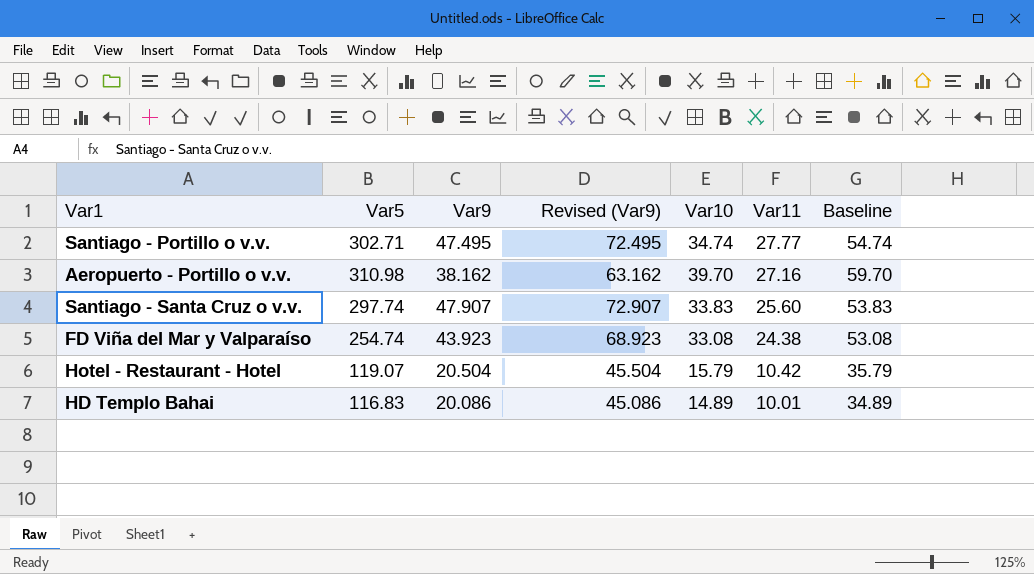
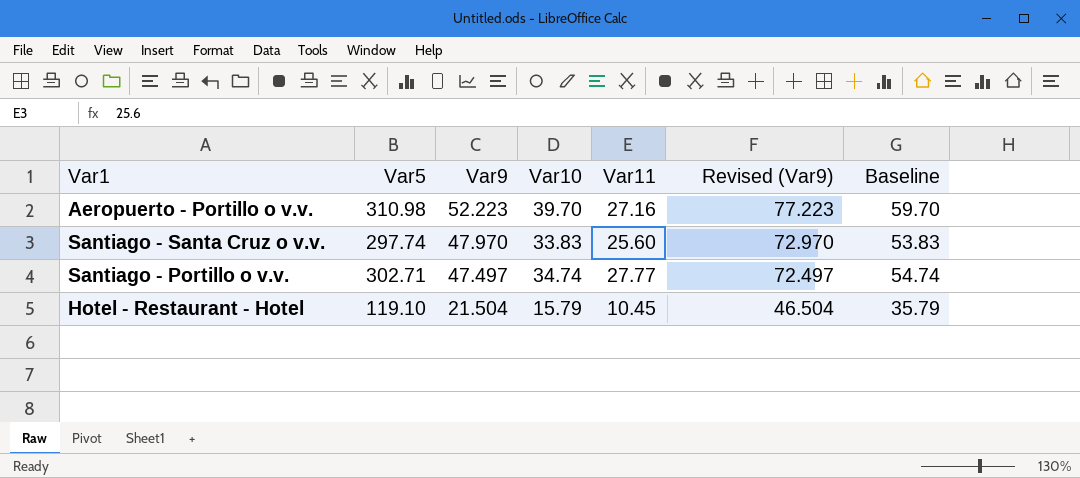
row order: Var11 descending -> Var9 descending
column Revised (Var9) | position: 4 -> 6
row FD Viña del Mar y Valparaíso: 254.74 | 43.923 | 68.923 | 33.08 | 24.38 | 53.08 -> none
row HD Templo Bahai: 116.83 | 20.086 | 45.086 | 14.89 | 10.01 | 34.89 -> none
Aeropuerto - Portillo o v.v. | Var9: 38.162 -> 52.223
Aeropuerto - Portillo o v.v. | Revised (Var9): 63.162 -> 77.223
Santiago - Santa Cruz o v.v. | Var9: 47.907 -> 47.970
Santiago - Santa Cruz o v.v. | Revised (Var9): 72.907 -> 72.970
Santiago - Portillo o v.v. | Var9: 47.495 -> 47.497
Santiago - Portillo o v.v. | Revised (Var9): 72.495 -> 72.497
Hotel - Restaurant - Hotel | Var5: 119.07 -> 119.10
Hotel - Restaurant - Hotel | Var9: 20.504 -> 21.504
Hotel - Restaurant - Hotel | Var11: 10.42 -> 10.45
Hotel - Restaurant - Hotel | Revised (Var9): 45.504 -> 46.504

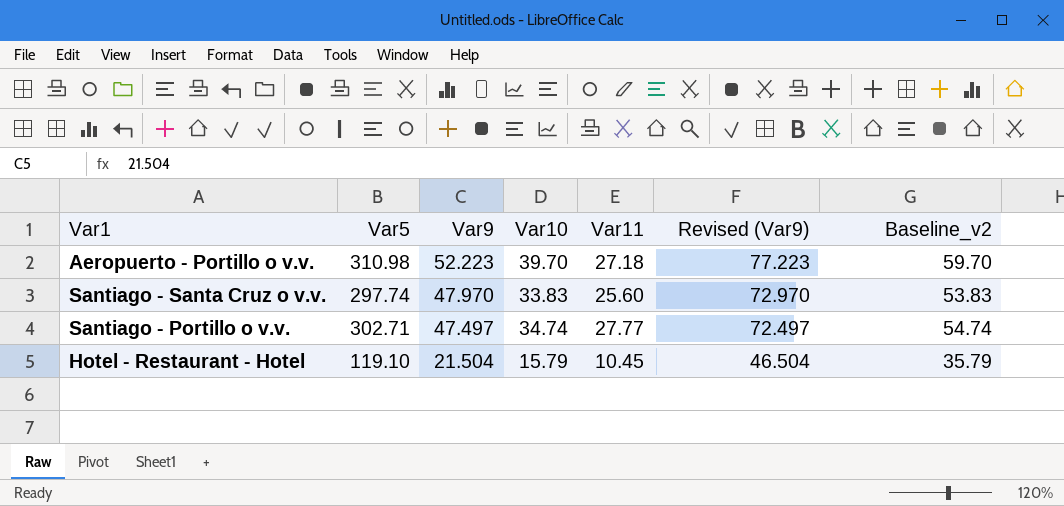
column name: Baseline -> Baseline_v2
Aeropuerto - Portillo o v.v. | Var11: 27.16 -> 27.18

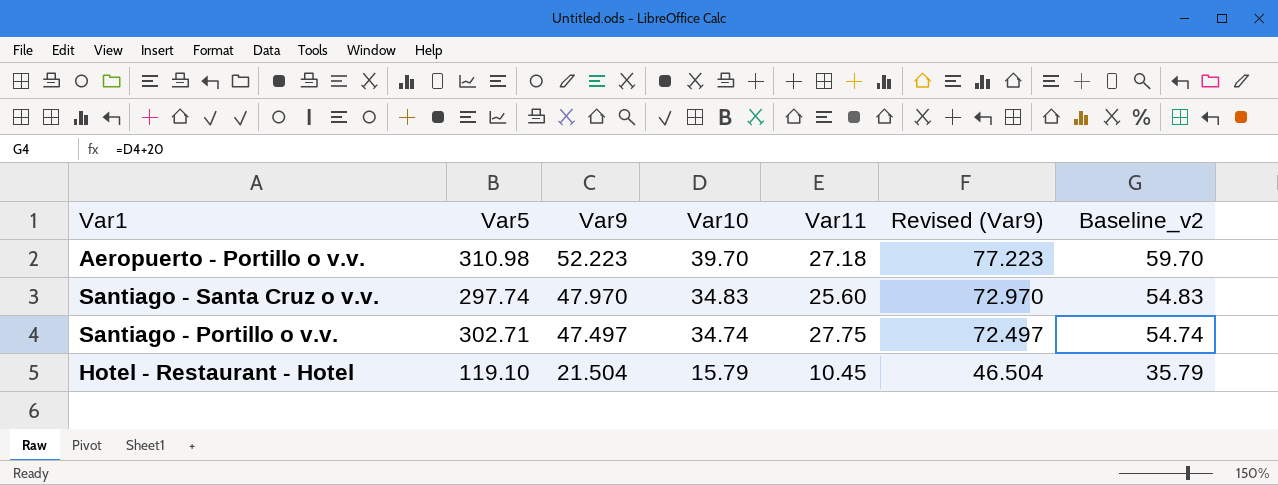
Santiago - Santa Cruz o v.v. | Var10: 33.83 -> 34.83
Santiago - Santa Cruz o v.v. | Baseline_v2: 53.83 -> 54.83
Santiago - Portillo o v.v. | Var11: 27.77 -> 27.75

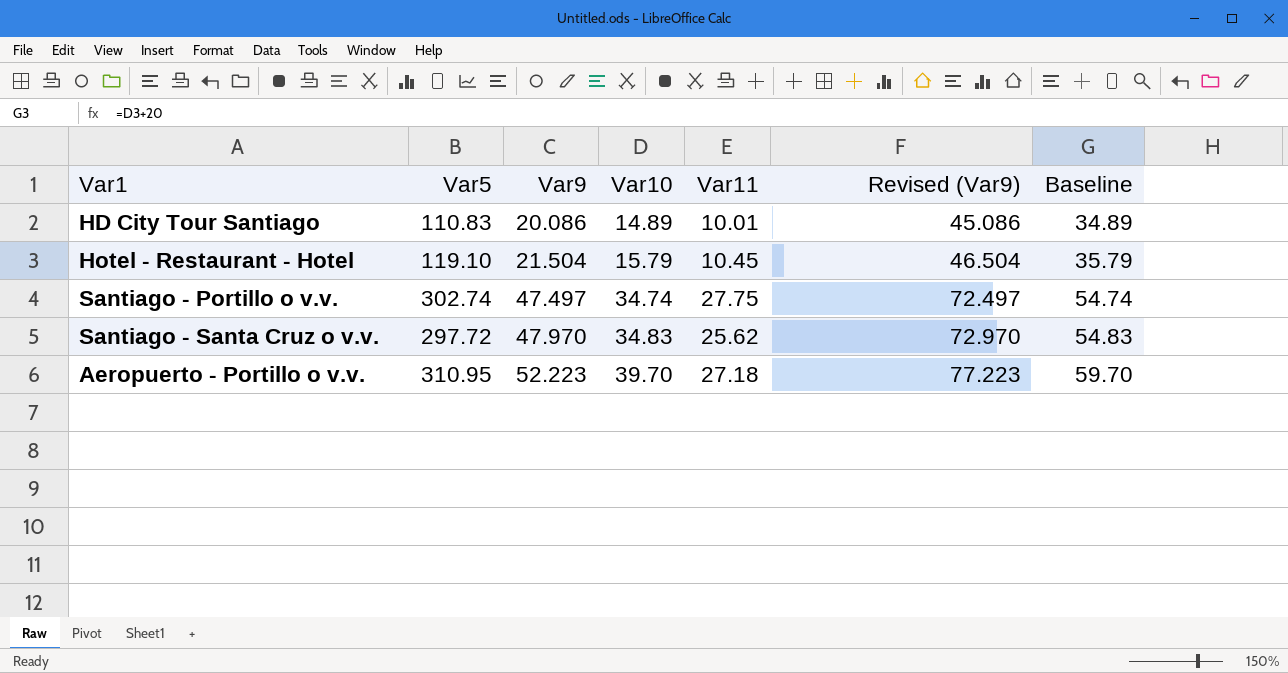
row order: Var9 descending -> Var9 ascending
column name: Baseline_v2 -> Baseline
row HD City Tour Santiago: none -> 110.83 | 20.086 | 14.89 | 10.01 | 45.086 | 34.89
Santiago - Portillo o v.v. | Var5: 302.71 -> 302.74
Santiago - Santa Cruz o v.v. | Var5: 297.74 -> 297.72
Santiago - Santa Cruz o v.v. | Var11: 25.60 -> 25.62
Aeropuerto - Portillo o v.v. | Var5: 310.98 -> 310.95

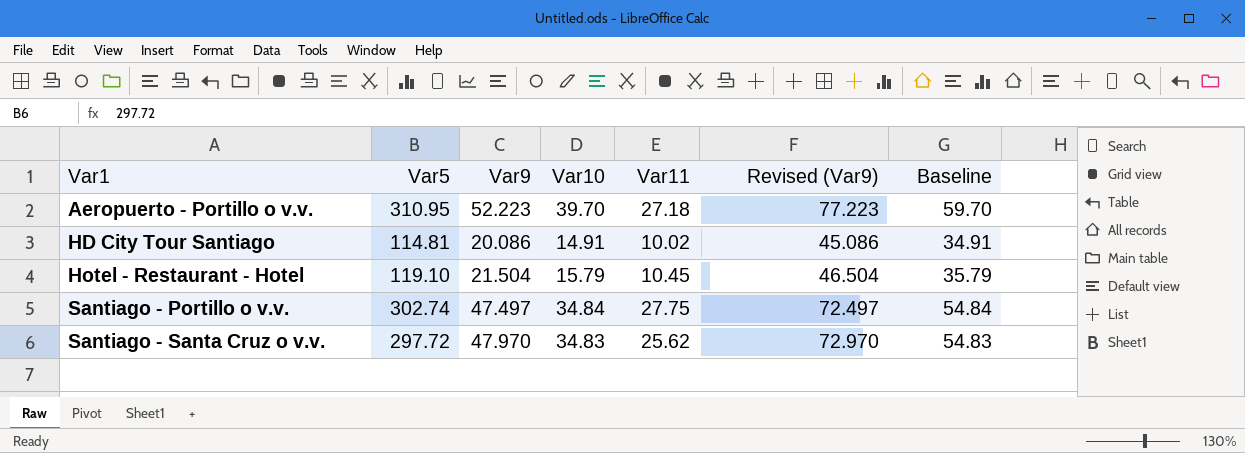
row order: Var9 ascending -> Var1 ascending
HD City Tour Santiago | Var5: 110.83 -> 114.81
HD City Tour Santiago | Var10: 14.89 -> 14.91
HD City Tour Santiago | Var11: 10.01 -> 10.02
HD City Tour Santiago | Baseline: 34.89 -> 34.91
Santiago - Portillo o v.v. | Var10: 34.74 -> 34.84
Santiago - Portillo o v.v. | Baseline: 54.74 -> 54.84

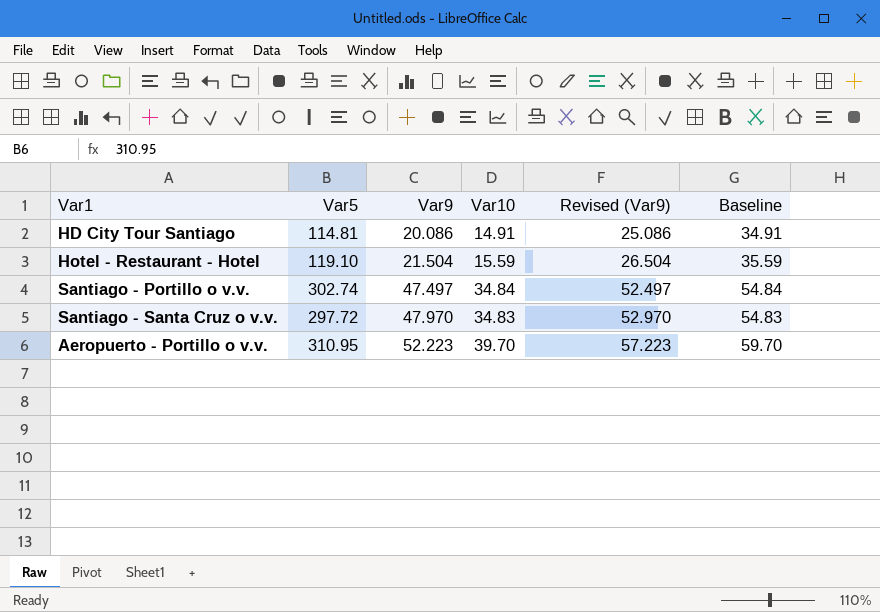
row order: Var1 ascending -> Var9 ascending
column Var11 | position: 5 -> none
column Revised (Var9) | formula: [Var9] + 25 -> [Var9] + 5
Hotel - Restaurant - Hotel | Var10: 15.79 -> 15.59
Hotel - Restaurant - Hotel | Baseline: 35.79 -> 35.59

